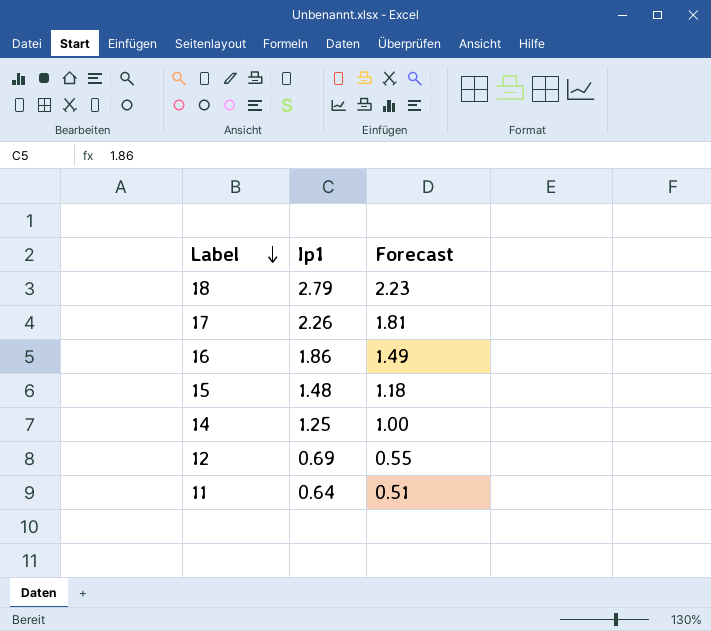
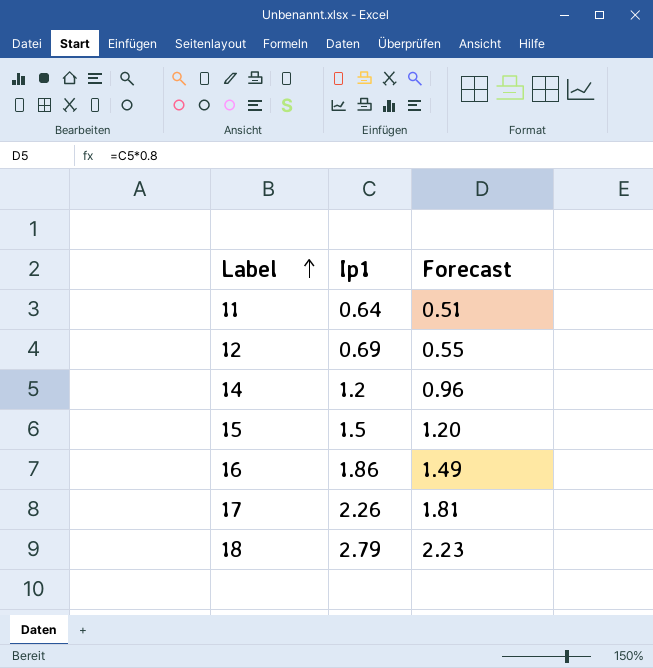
row order: Label descending -> Label ascending
14 | Ip1: 1.25 -> 1.2
14 | Forecast: 1.00 -> 0.96
15 | Ip1: 1.48 -> 1.5
15 | Forecast: 1.18 -> 1.20

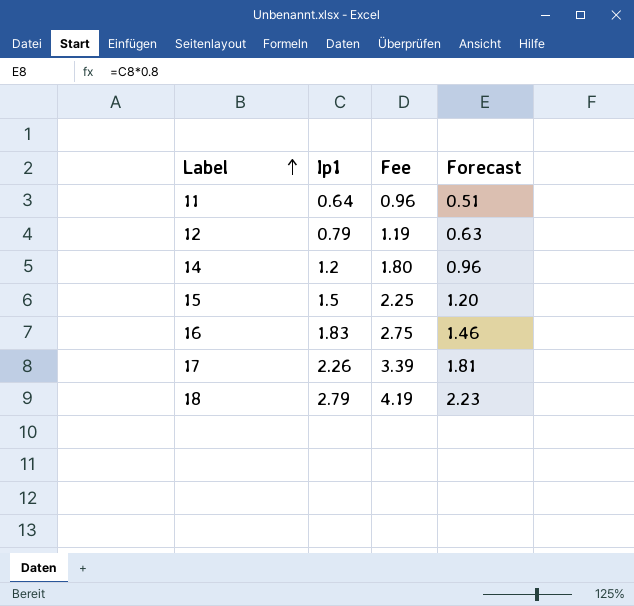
column Fee | formula: none -> [Ip1] * 1.5
12 | Ip1: 0.69 -> 0.79
12 | Forecast: 0.55 -> 0.63
16 | Ip1: 1.86 -> 1.83
16 | Forecast: 1.49 -> 1.46

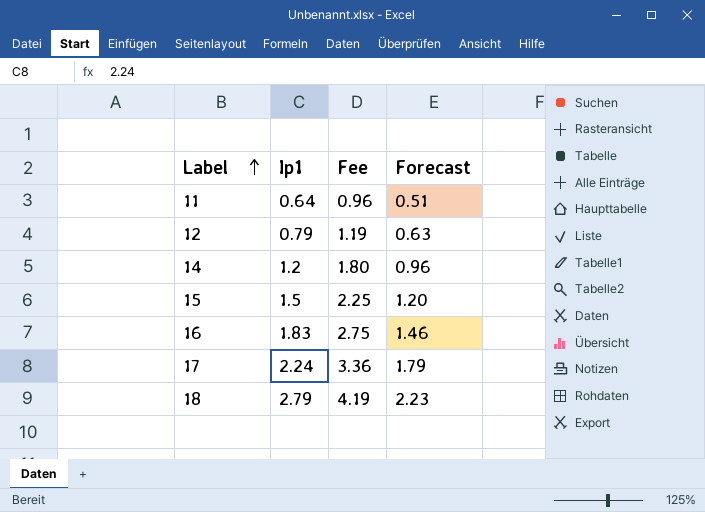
17 | Ip1: 2.26 -> 2.24
17 | Fee: 3.39 -> 3.36
17 | Forecast: 1.81 -> 1.79

